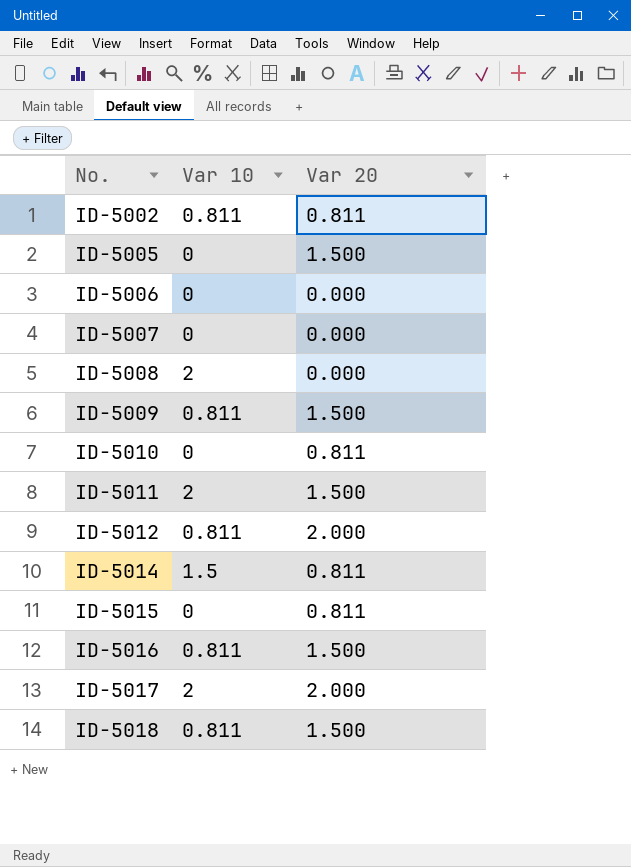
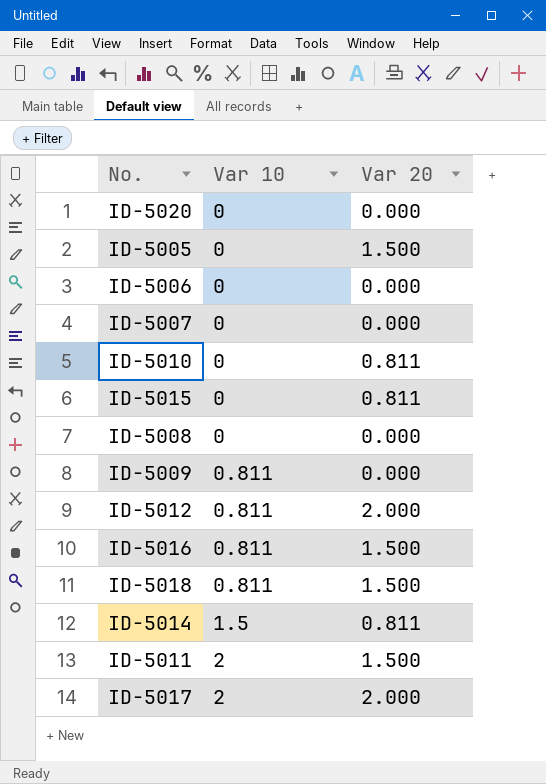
row order: No. ascending -> Var 10 ascending
row ID-5002: 0.811 | 0.811 -> none
row ID-5020: none -> 0 | 0.000
ID-5008 | Var 10: 2 -> 0
ID-5009 | Var 20: 1.500 -> 0.000

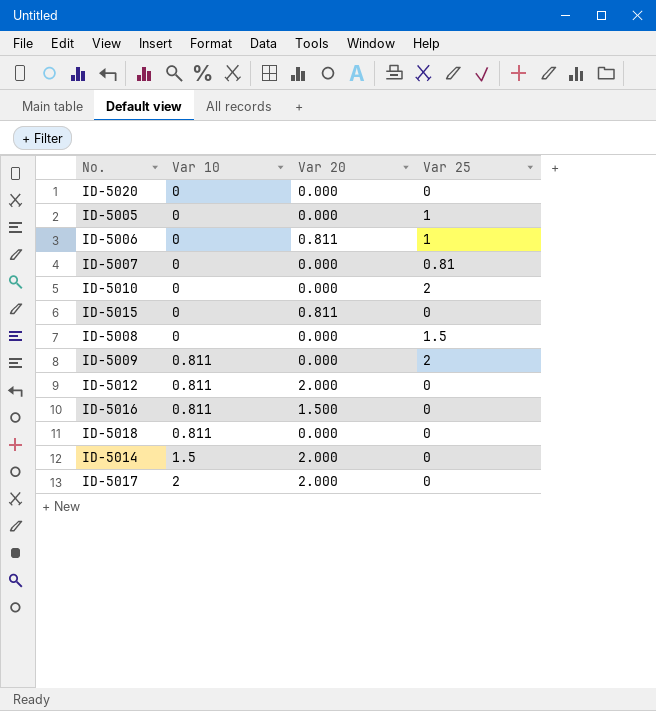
column Var 25 | position: none -> 4
row ID-5011: 2 | 1.500 -> none
ID-5005 | Var 20: 1.500 -> 0.000
ID-5006 | Var 20: 0.000 -> 0.811
ID-5010 | Var 20: 0.811 -> 0.000
ID-5018 | Var 20: 1.500 -> 0.000
ID-5014 | Var 20: 0.811 -> 2.000

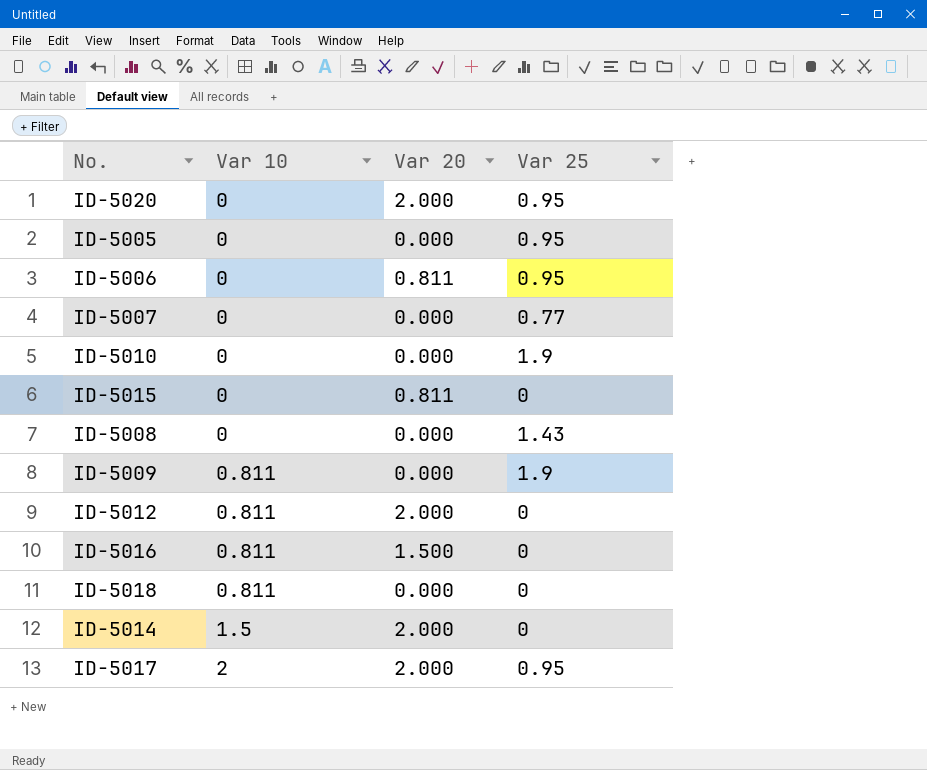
ID-5020 | Var 20: 0.000 -> 2.000
ID-5020 | Var 25: 0 -> 0.95
ID-5005 | Var 25: 1 -> 0.95
ID-5006 | Var 25: 1 -> 0.95
ID-5007 | Var 25: 0.81 -> 0.77
ID-5010 | Var 25: 2 -> 1.9
ID-5008 | Var 25: 1.5 -> 1.43
ID-5009 | Var 25: 2 -> 1.9
ID-5017 | Var 25: 0 -> 0.95

